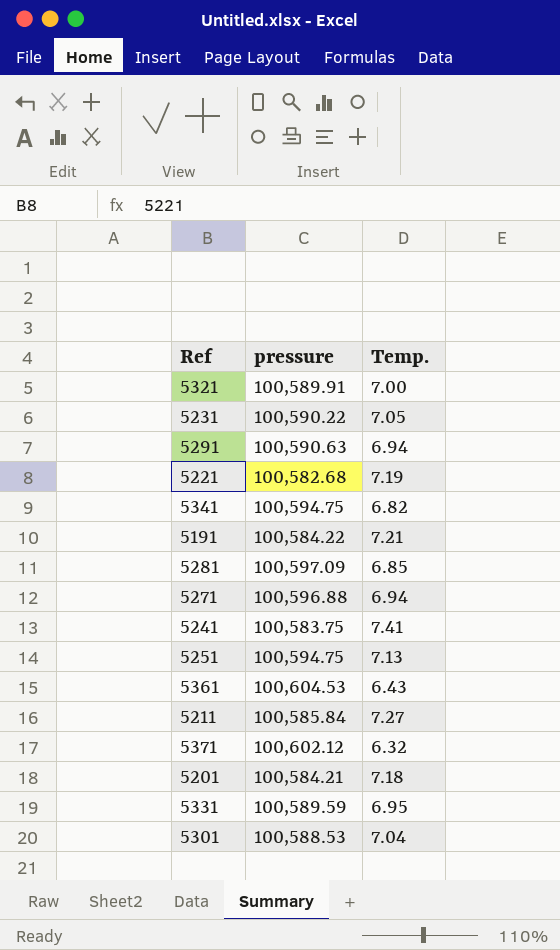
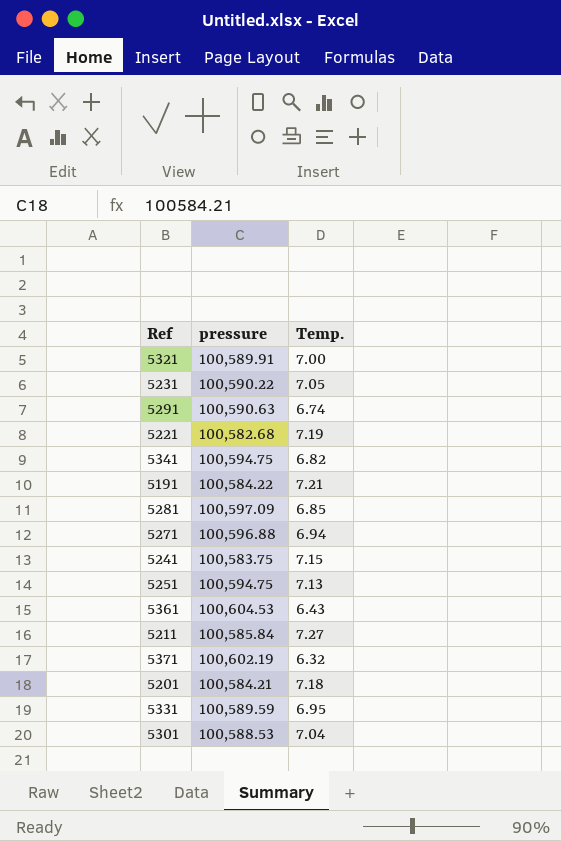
5291 | Temp.: 6.94 -> 6.74
5241 | Temp.: 7.41 -> 7.15
5371 | pressure: 100,602.12 -> 100,602.19

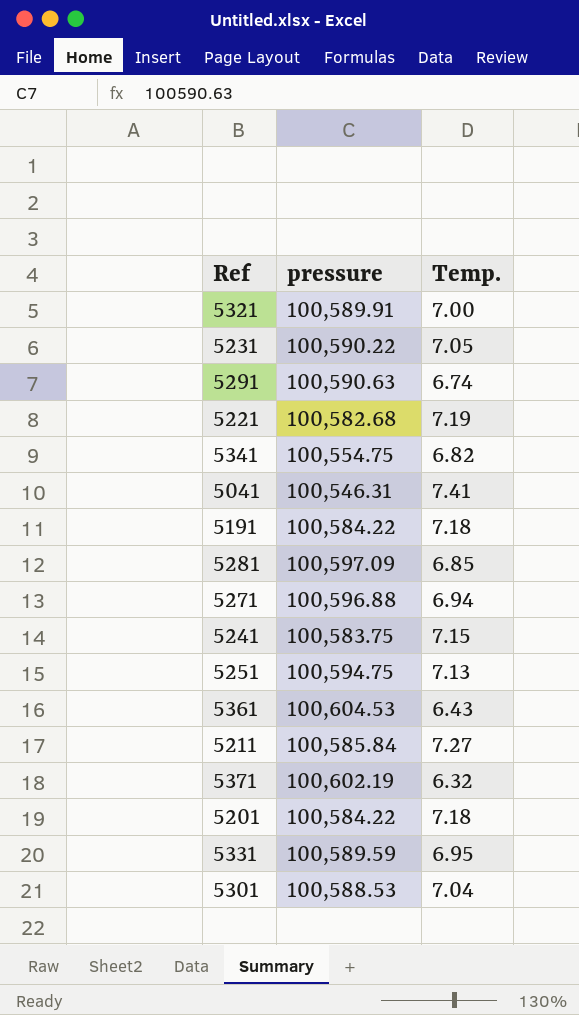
5341 | pressure: 100,594.75 -> 100,554.75
row 5041: none -> 100,546.31 | 7.41
5191 | Temp.: 7.21 -> 7.18
5201 | pressure: 100,584.21 -> 100,584.22

